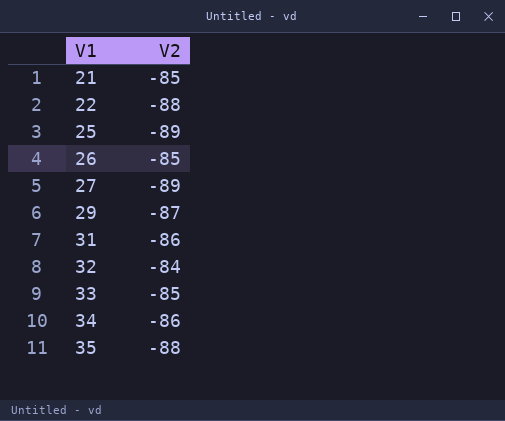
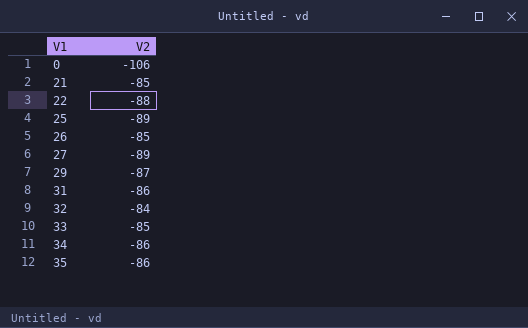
row 0: none -> -106
35 | V2: -88 -> -86

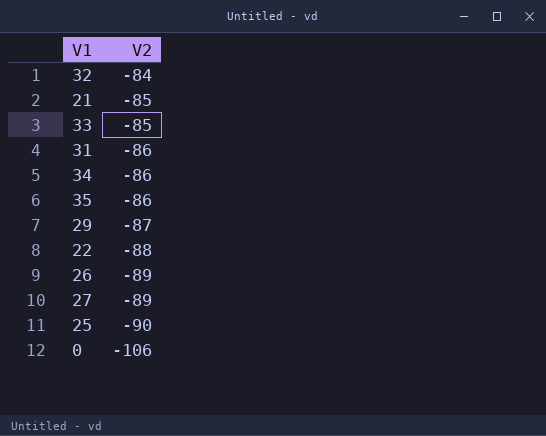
row order: V1 ascending -> V2 descending
26 | V2: -85 -> -89
25 | V2: -89 -> -90

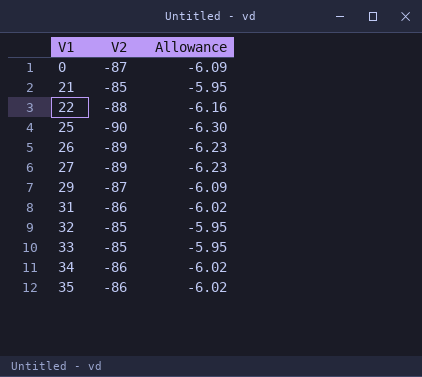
row order: V2 descending -> V1 ascending
column Allowance | formula: none -> [V2] * 0.07
0 | V2: -106 -> -87
32 | V2: -84 -> -85

